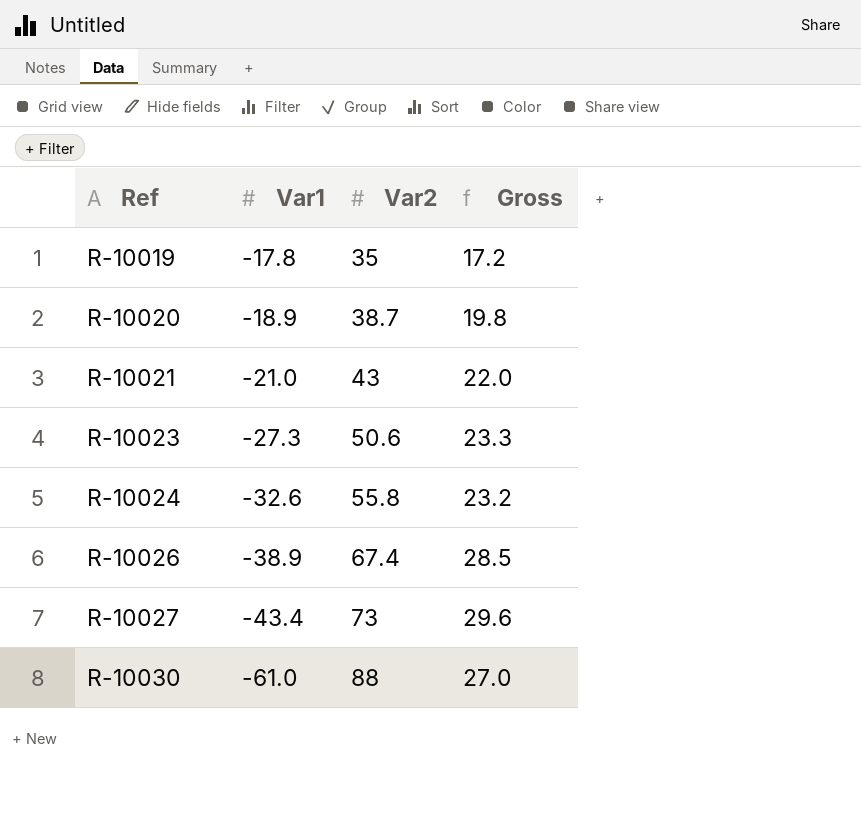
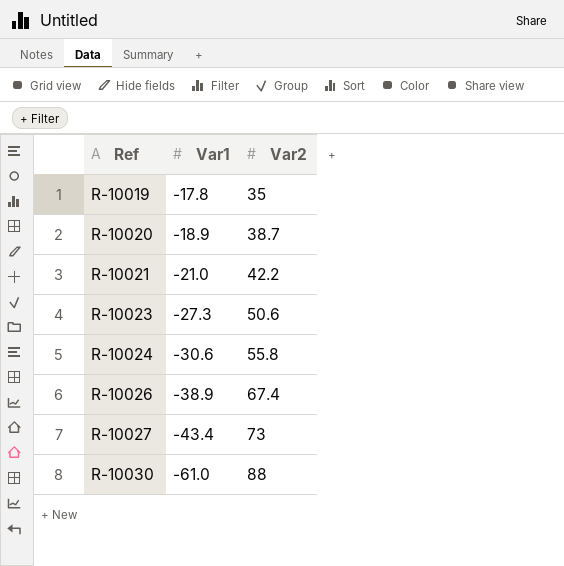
column Gross | formula: [Var1] + [Var2] -> none
R-10021 | Var2: 43 -> 42.2
R-10024 | Var1: -32.6 -> -30.6

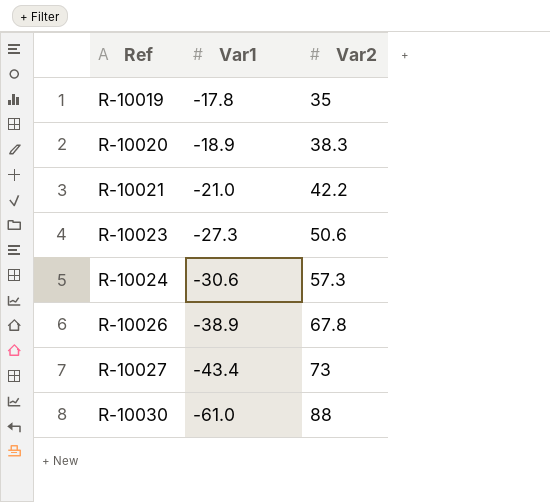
R-10020 | Var2: 38.7 -> 38.3
R-10024 | Var2: 55.8 -> 57.3
R-10026 | Var2: 67.4 -> 67.8

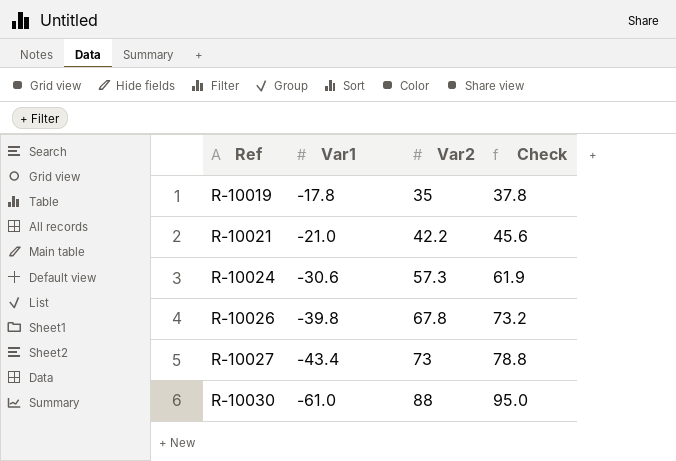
column Check | formula: none -> [Var2] * 1.08
row R-10020: -18.9 | 38.3 -> none
row R-10023: -27.3 | 50.6 -> none
R-10026 | Var1: -38.9 -> -39.8

